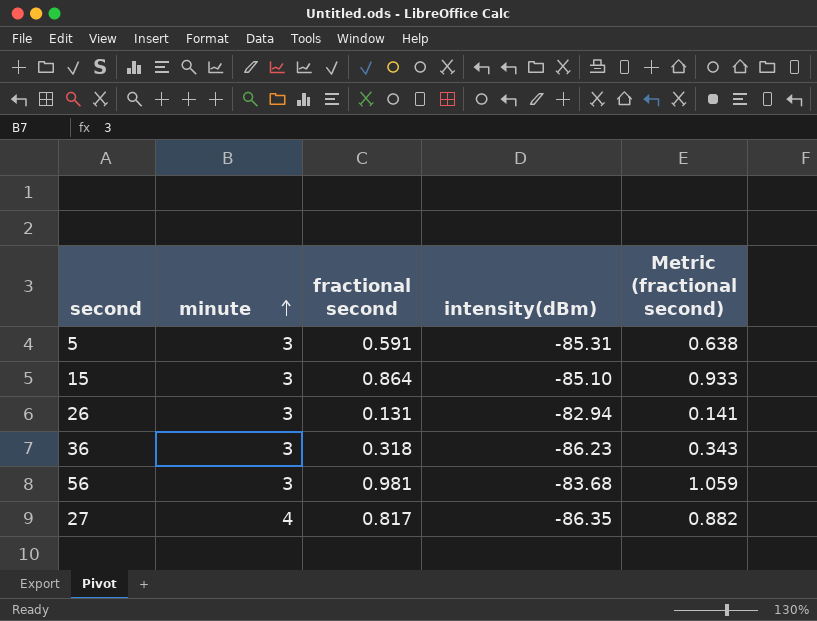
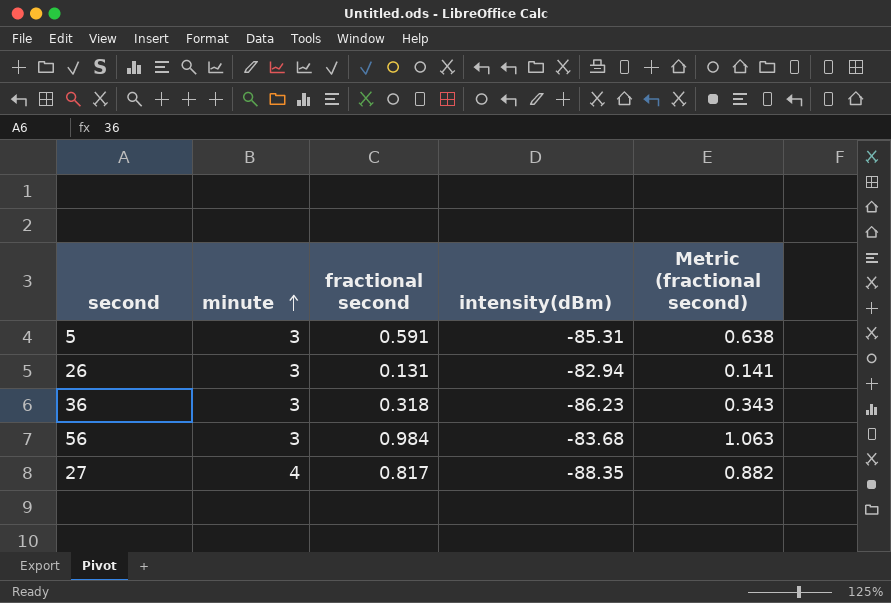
row 15: 3 | 0.864 | -85.10 | 0.933 -> none
56 | fractional second: 0.981 -> 0.984
56 | Metric (fractional second): 1.059 -> 1.063
27 | intensity(dBm): -86.35 -> -88.35

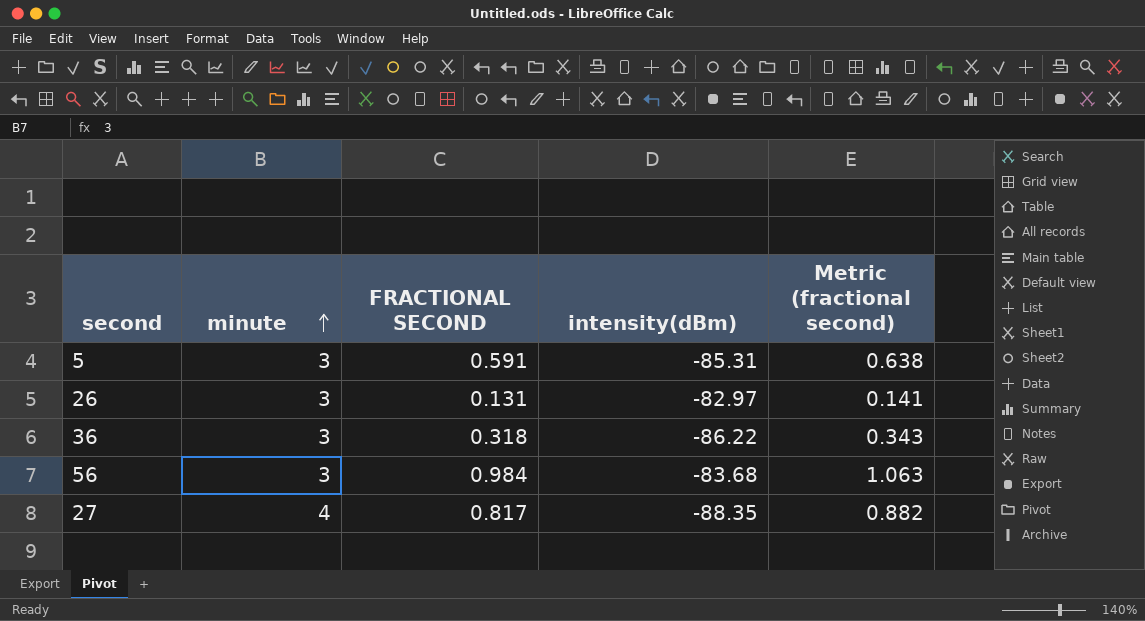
column name: fractional second -> FRACTIONAL SECOND
26 | intensity(dBm): -82.94 -> -82.97
36 | intensity(dBm): -86.23 -> -86.22

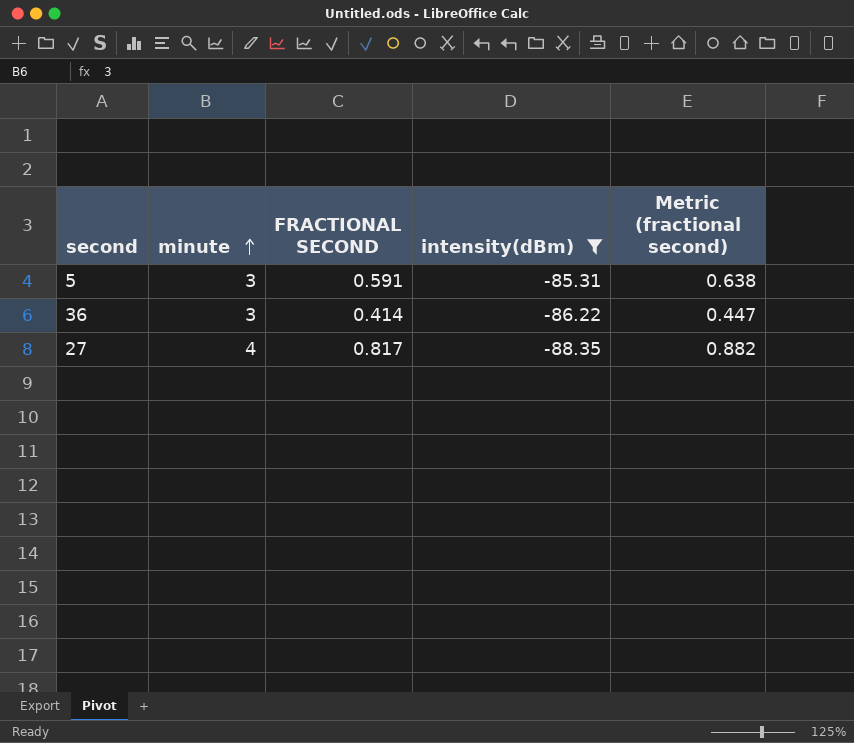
filter: none -> intensity(dBm) <= -85.31
36 | FRACTIONAL SECOND: 0.318 -> 0.414
36 | Metric (fractional second): 0.343 -> 0.447

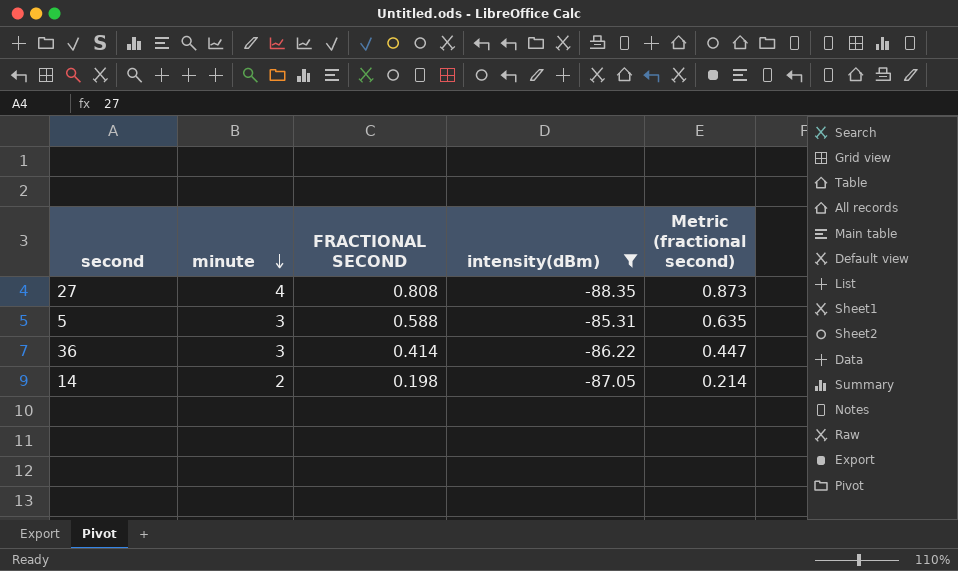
row order: minute ascending -> minute descending
27 | FRACTIONAL SECOND: 0.817 -> 0.808
27 | Metric (fractional second): 0.882 -> 0.873
5 | FRACTIONAL SECOND: 0.591 -> 0.588
5 | Metric (fractional second): 0.638 -> 0.635
row 14: none -> 2 | 0.198 | -87.05 | 0.214

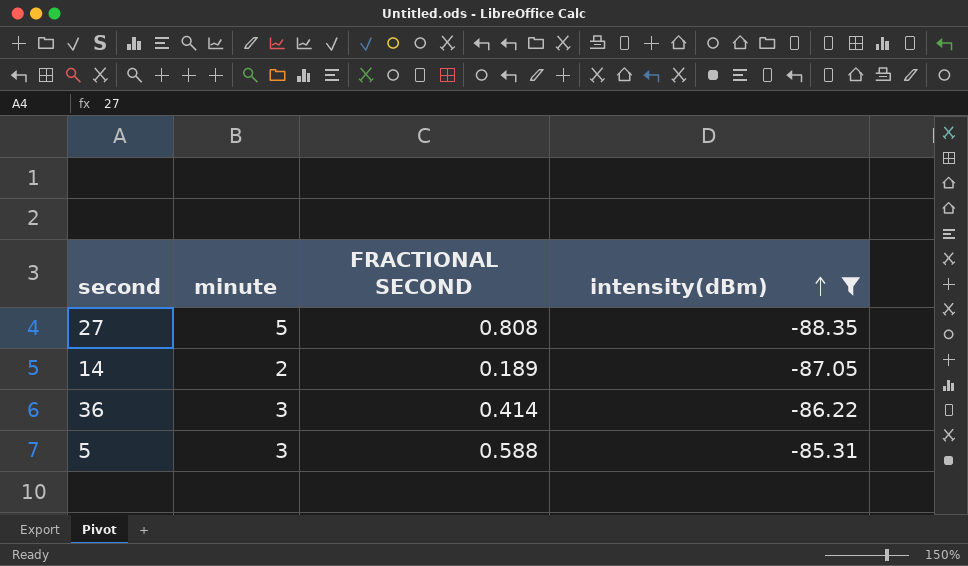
row order: minute descending -> intensity(dBm) ascending
column Metric (fractional second) | formula: [FRACTIONAL SECOND] * 1.08 -> none
27 | minute: 4 -> 5
14 | FRACTIONAL SECOND: 0.198 -> 0.189

